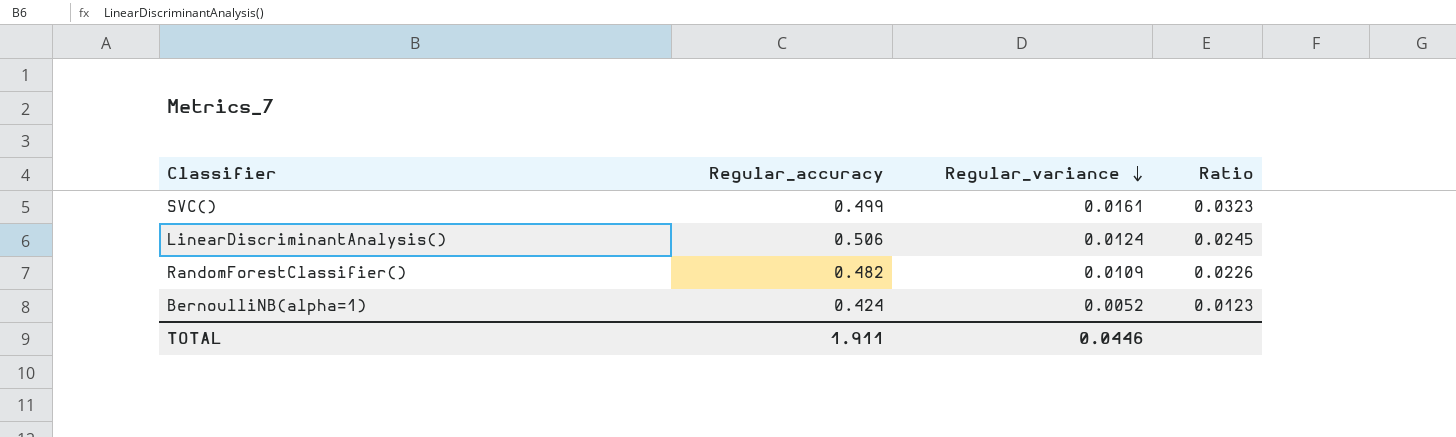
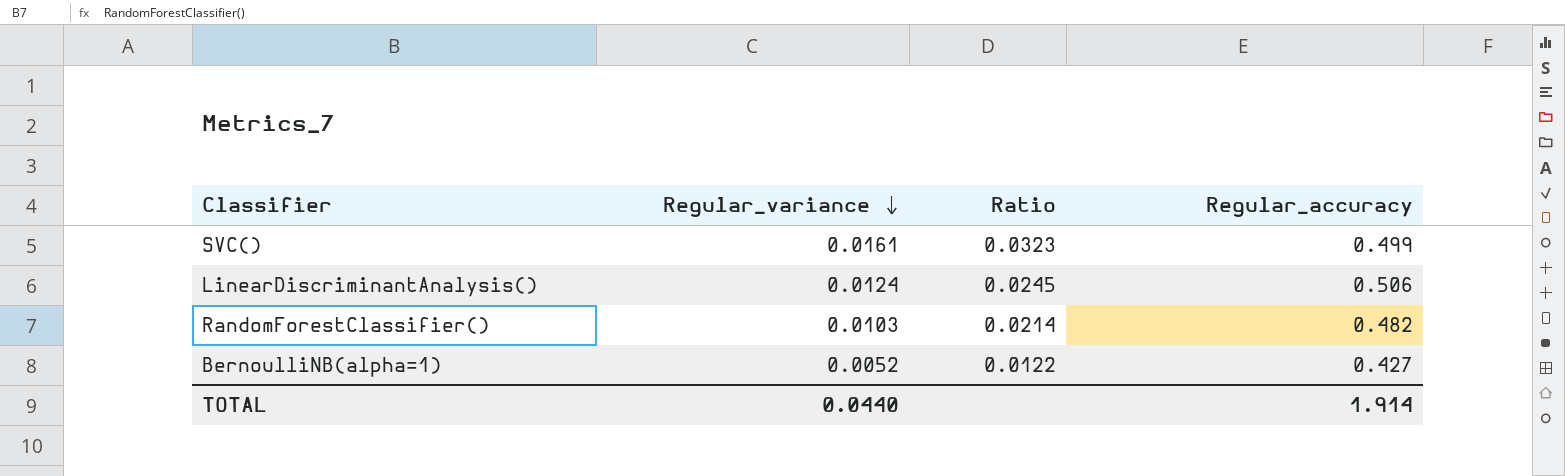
column Regular_accuracy | position: 2 -> 4
RandomForestClassifier() | Regular_variance: 0.0109 -> 0.0103
RandomForestClassifier() | Ratio: 0.0226 -> 0.0214
BernoulliNB(alpha=1) | Ratio: 0.0123 -> 0.0122
BernoulliNB(alpha=1) | Regular_accuracy: 0.424 -> 0.427
TOTAL | Regular_variance: 0.0446 -> 0.0440
TOTAL | Regular_accuracy: 1.911 -> 1.914

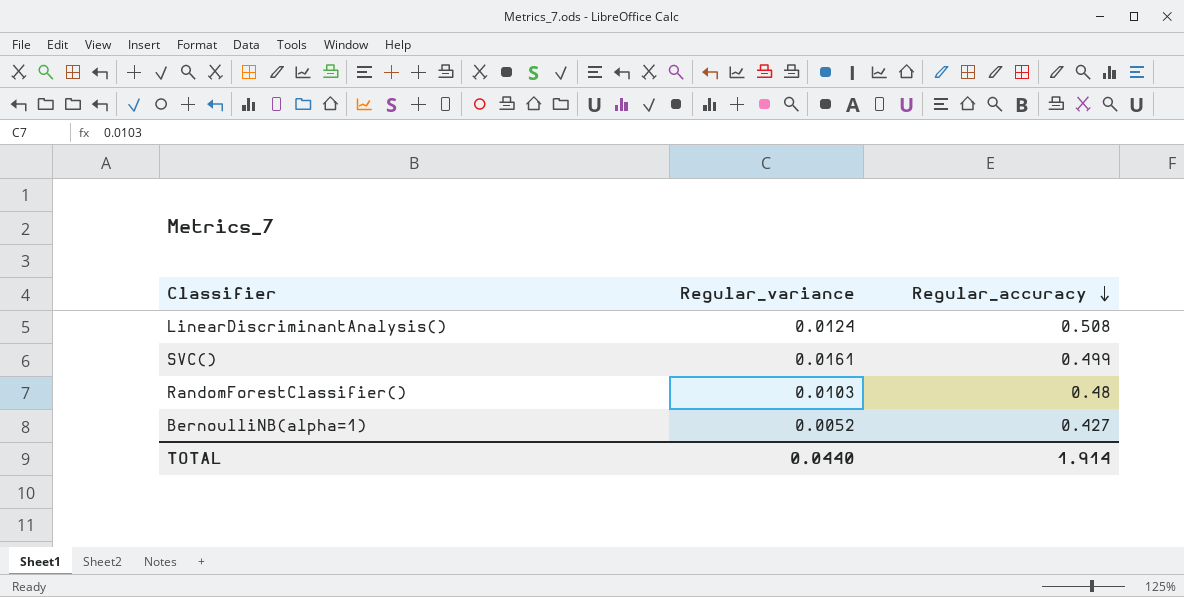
row order: Regular_variance descending -> Regular_accuracy descending
column Ratio | formula: [Regular_variance] / [Regular_accuracy] -> none
LinearDiscriminantAnalysis() | Regular_accuracy: 0.506 -> 0.508
RandomForestClassifier() | Regular_accuracy: 0.482 -> 0.48

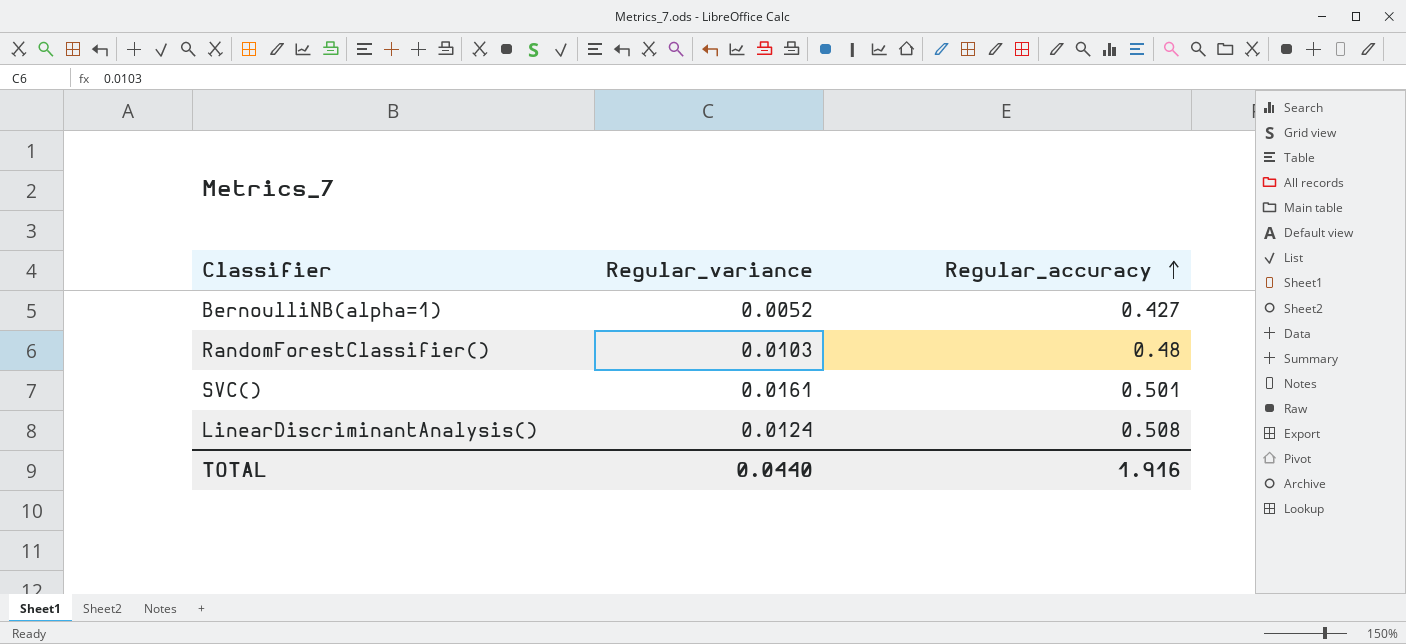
row order: Regular_accuracy descending -> Regular_accuracy ascending
SVC() | Regular_accuracy: 0.499 -> 0.501
TOTAL | Regular_accuracy: 1.914 -> 1.916

